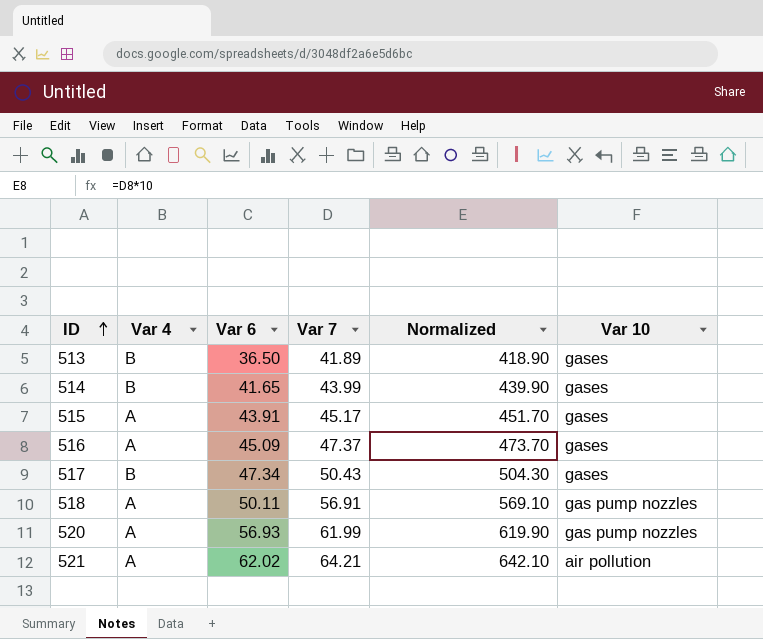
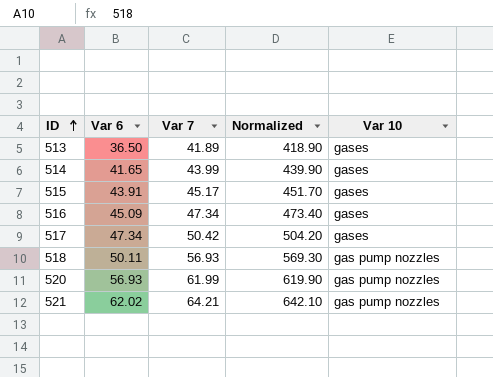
column Var 4 | position: 2 -> none
516 | Var 7: 47.37 -> 47.34
516 | Normalized: 473.70 -> 473.40
517 | Var 7: 50.43 -> 50.42
517 | Normalized: 504.30 -> 504.20
518 | Var 7: 56.91 -> 56.93
518 | Normalized: 569.10 -> 569.30
521 | Var 10: air pollution -> gas pump nozzles

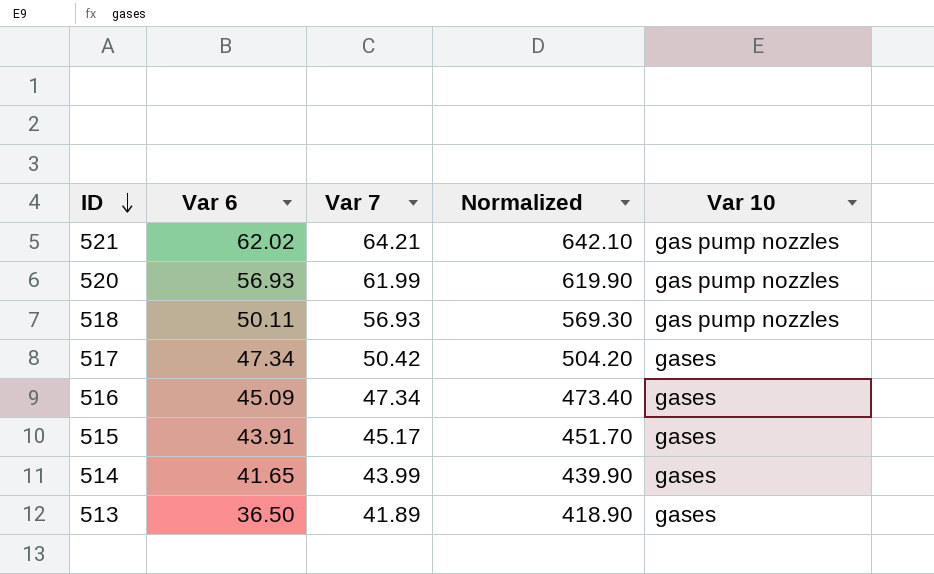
row order: ID ascending -> ID descending

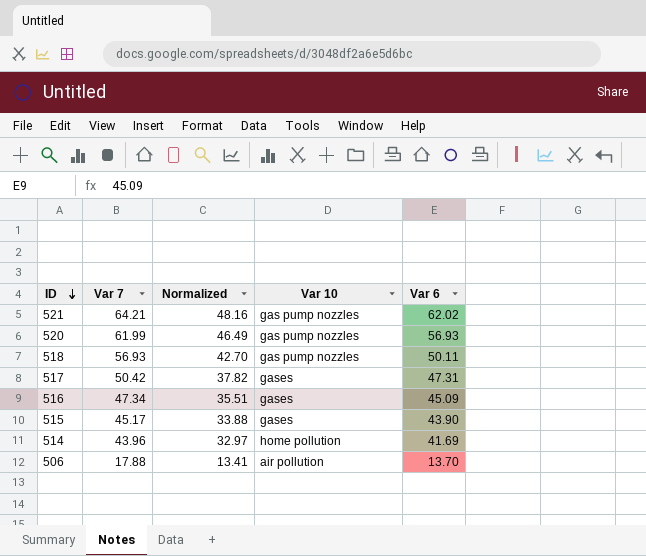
column Normalized | formula: [Var 7] * 10 -> [Var 7] * 0.75
column Var 6 | position: 2 -> 5
row 513: 36.50 | 41.89 | 418.90 | gases -> none
517 | Var 6: 47.34 -> 47.31
515 | Var 6: 43.91 -> 43.90
514 | Var 7: 43.99 -> 43.96
514 | Var 10: gases -> home pollution
514 | Var 6: 41.65 -> 41.69
row 506: none -> 17.88 | 13.41 | air pollution | 13.70

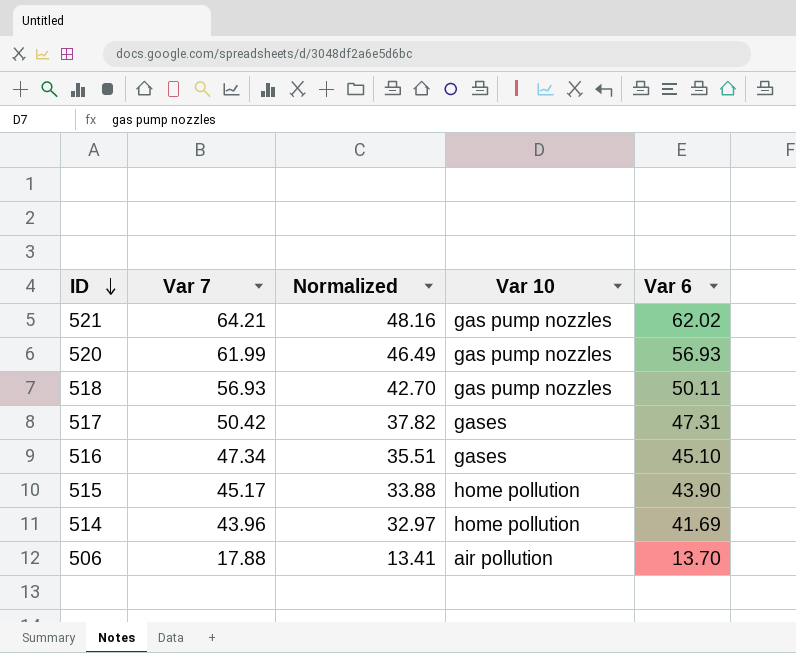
516 | Var 6: 45.09 -> 45.10
515 | Var 10: gases -> home pollution

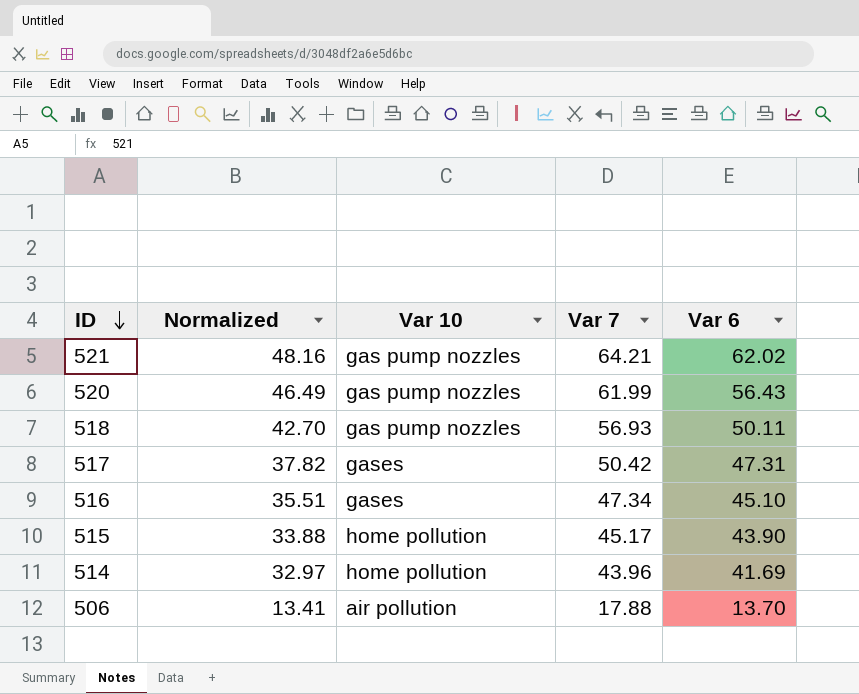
column Var 7 | position: 2 -> 4
520 | Var 6: 56.93 -> 56.43

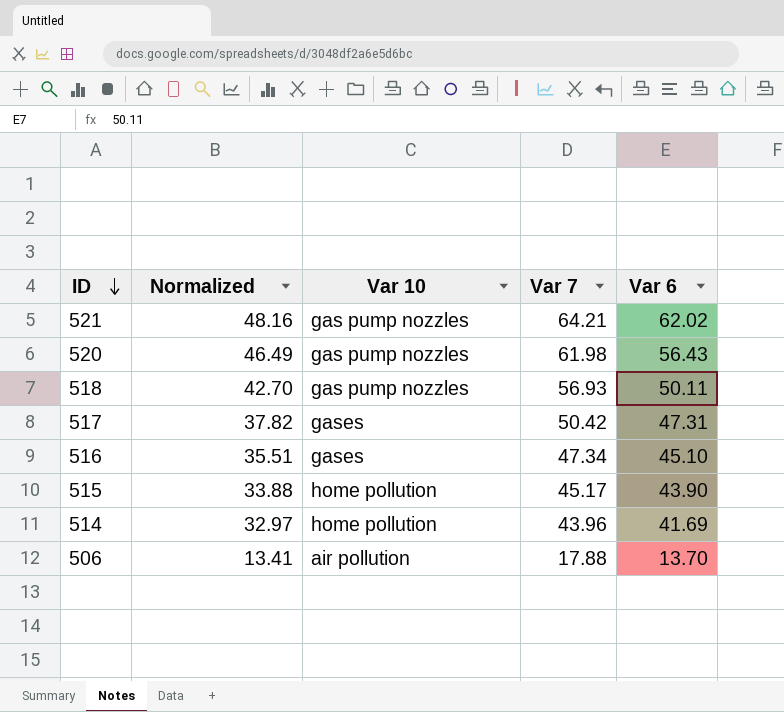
520 | Var 7: 61.99 -> 61.98

